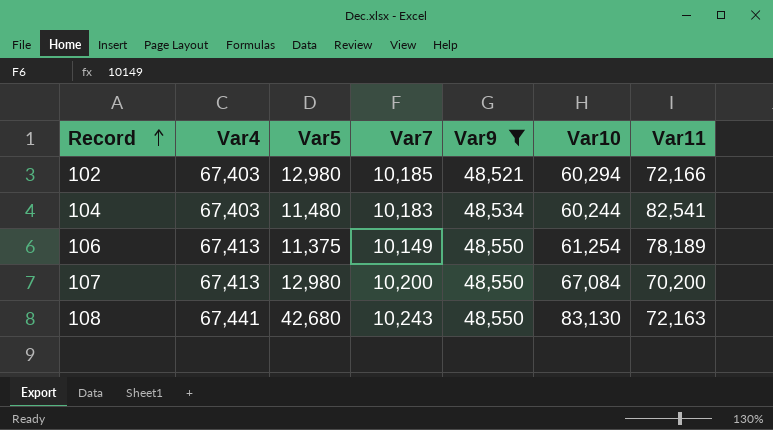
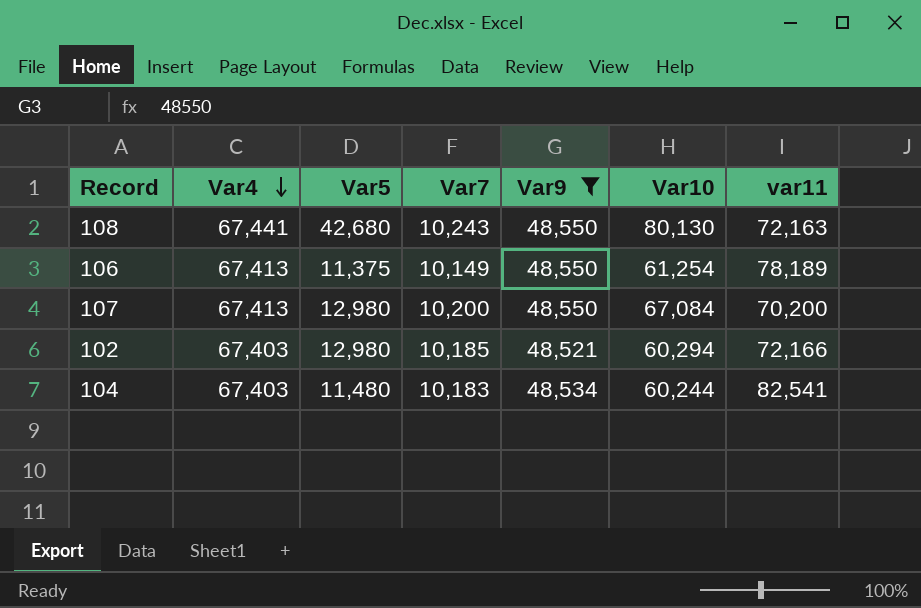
row order: Record ascending -> Var4 descending
column name: Var11 -> var11
108 | Var10: 83,130 -> 80,130

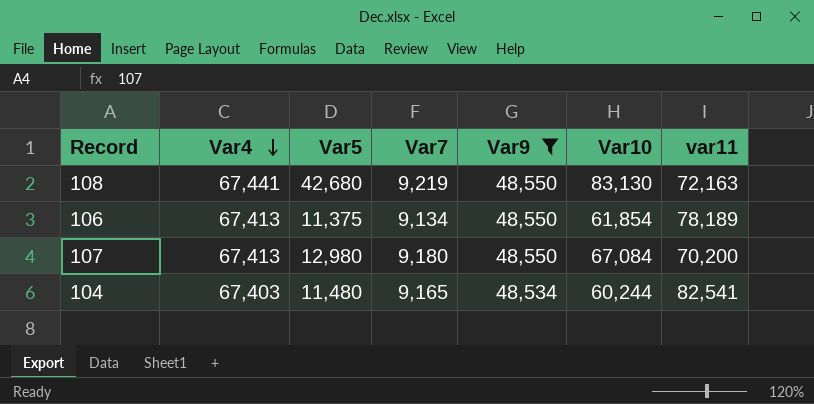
row 102: 67,403 | 12,980 | 10,185 | 48,521 | 60,294 | 72,166 -> none
108 | Var7: 10,243 -> 9,219
108 | Var10: 80,130 -> 83,130
106 | Var7: 10,149 -> 9,134
106 | Var10: 61,254 -> 61,854
107 | Var7: 10,200 -> 9,180
104 | Var7: 10,183 -> 9,165

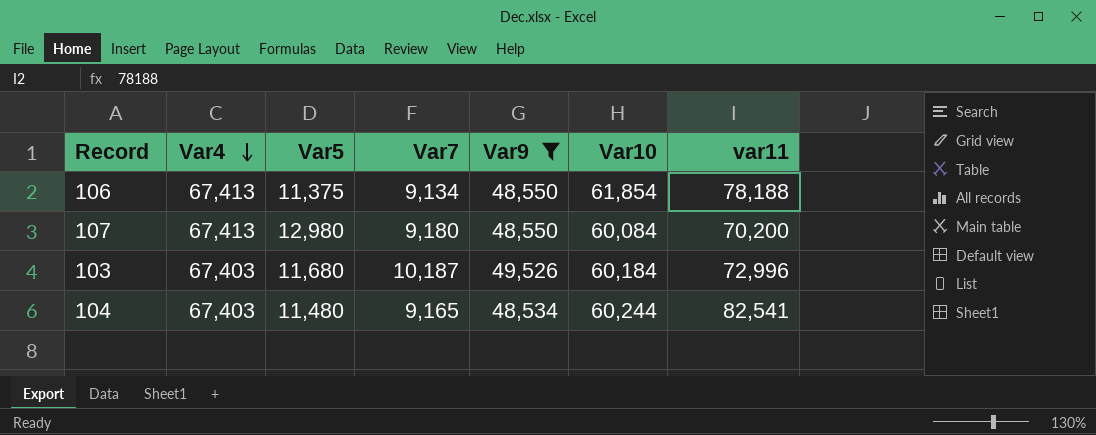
row 108: 67,441 | 42,680 | 9,219 | 48,550 | 83,130 | 72,163 -> none
106 | var11: 78,189 -> 78,188
107 | Var10: 67,084 -> 60,084
row 103: none -> 67,403 | 11,680 | 10,187 | 49,526 | 60,184 | 72,996

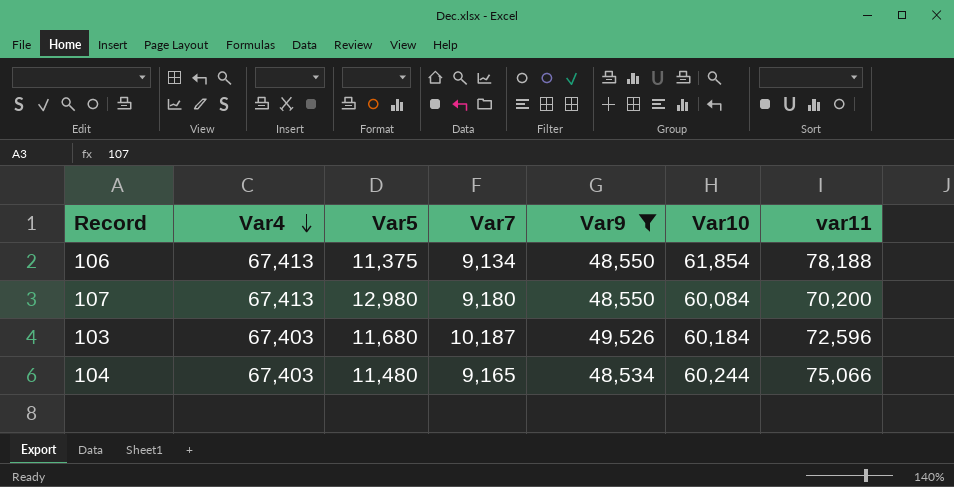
103 | var11: 72,996 -> 72,596
104 | var11: 82,541 -> 75,066

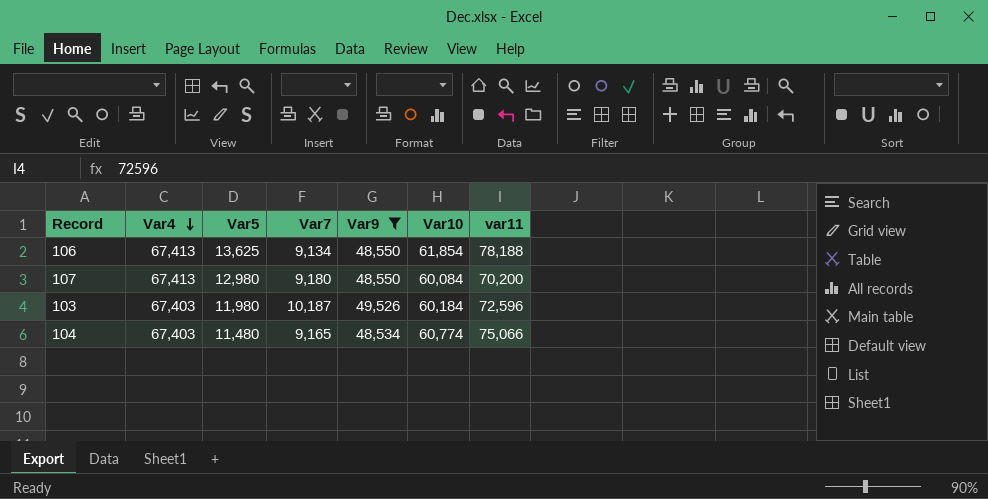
106 | Var5: 11,375 -> 13,625
103 | Var5: 11,680 -> 11,980
104 | Var10: 60,244 -> 60,774

